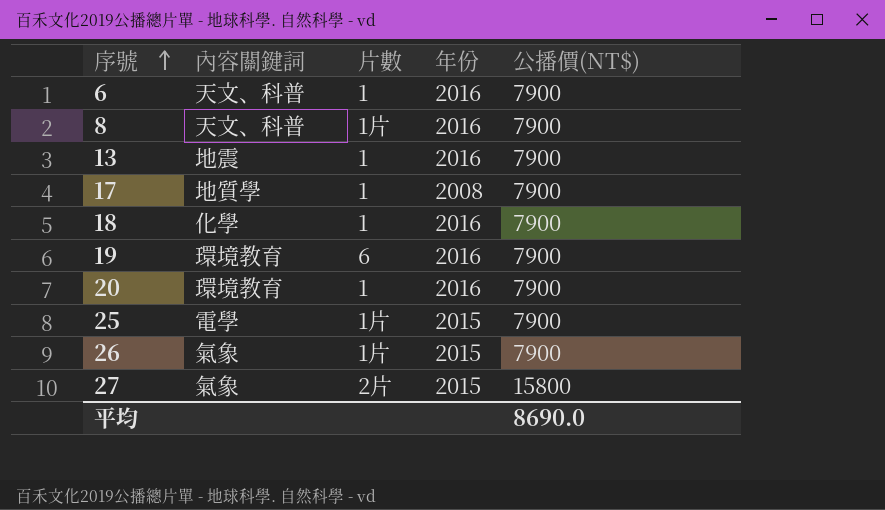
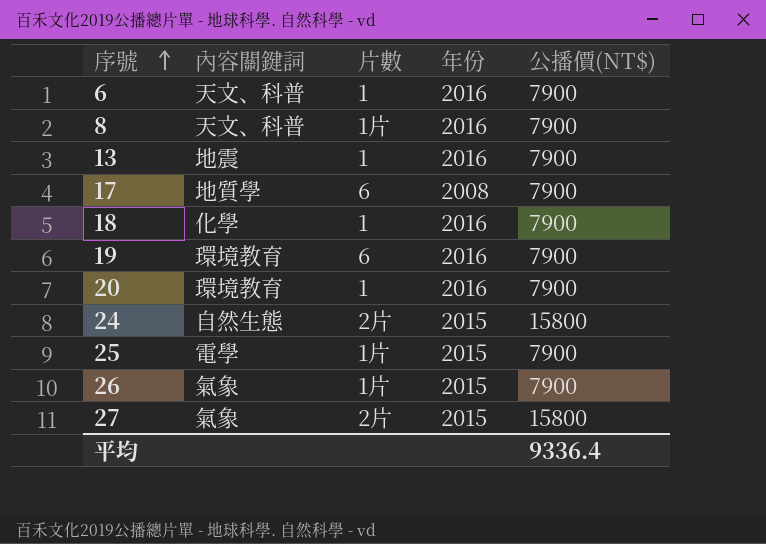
17 | 片數: 1 -> 6
row 24: none -> 自然生態 | 2片 | 2015 | 15800
平均 | 公播價(NT$): 8690.0 -> 9336.4

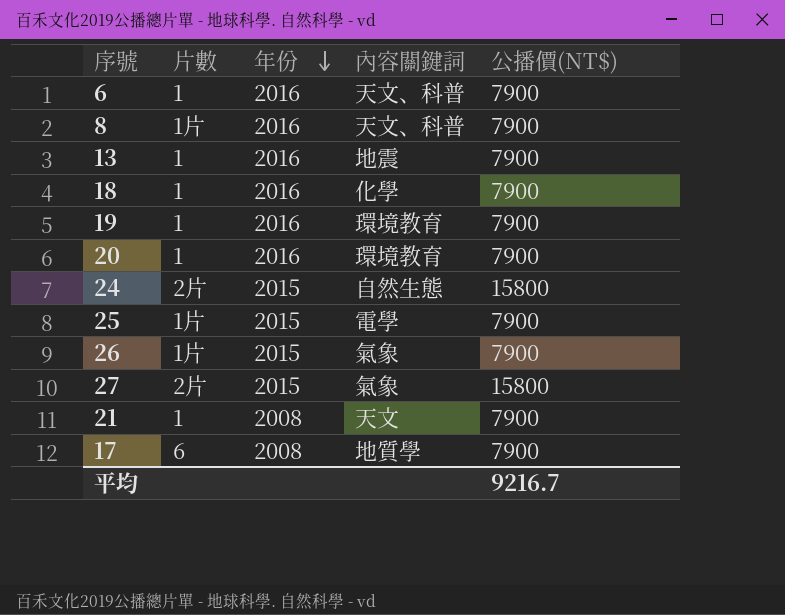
row order: 序號 ascending -> 年份 descending
column 內容關鍵詞 | position: 2 -> 4
19 | 片數: 6 -> 1
row 21: none -> 1 | 2008 | 天文 | 7900
平均 | 公播價(NT$): 9336.4 -> 9216.7

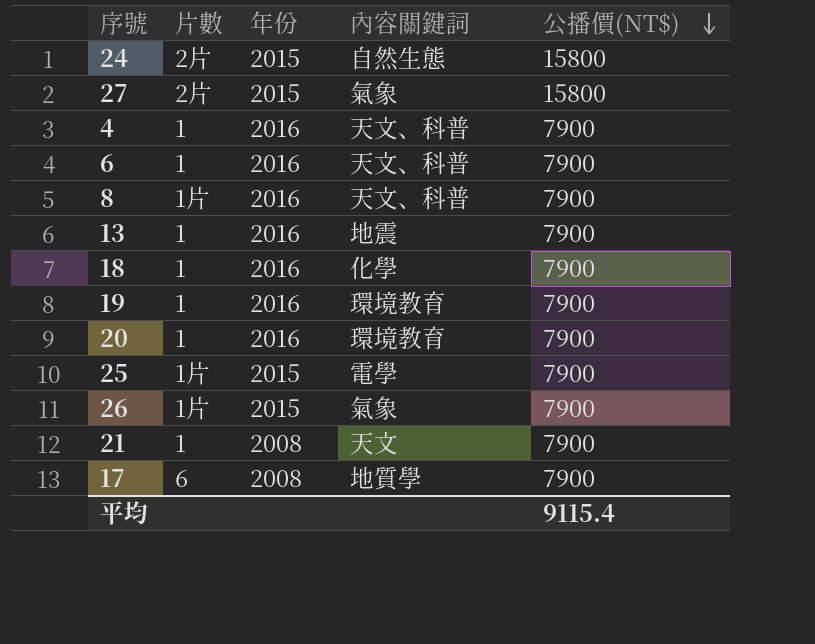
row order: 年份 descending -> 公播價(NT$) descending
row 4: none -> 1 | 2016 | 天文、科普 | 7900
平均 | 公播價(NT$): 9216.7 -> 9115.4

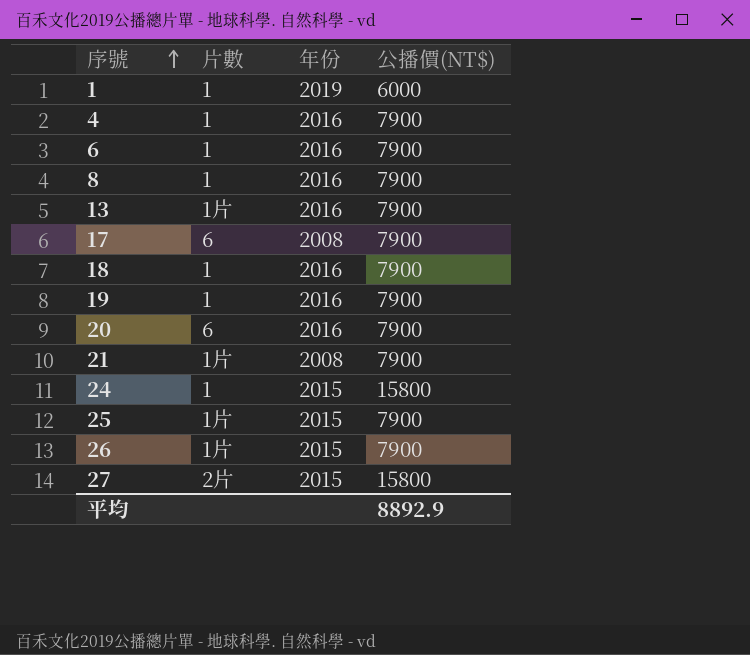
row order: 公播價(NT$) descending -> 序號 ascending
column 內容關鍵詞 | position: 4 -> none
row 1: none -> 1 | 2019 | 6000
8 | 片數: 1片 -> 1
13 | 片數: 1 -> 1片
20 | 片數: 1 -> 6
21 | 片數: 1 -> 1片
24 | 片數: 2片 -> 1
平均 | 公播價(NT$): 9115.4 -> 8892.9

